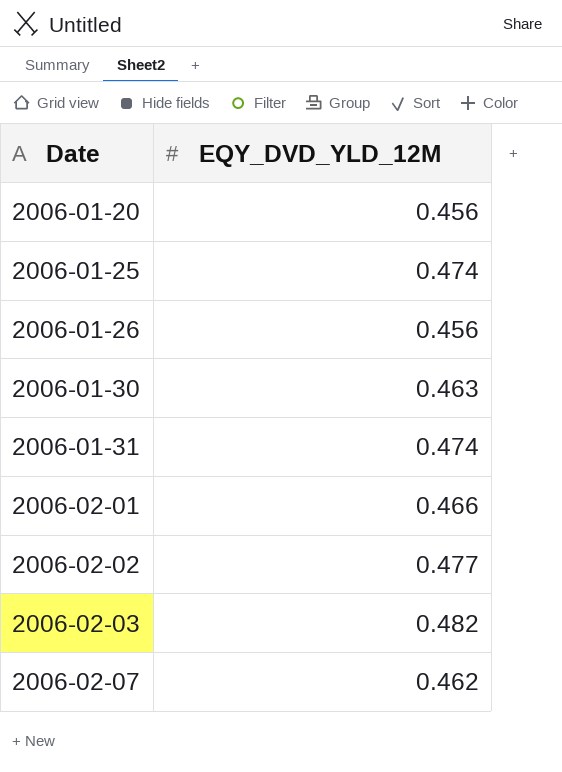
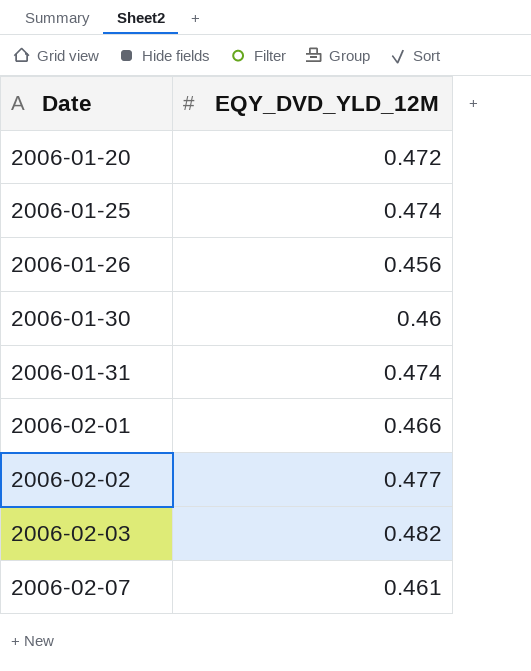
2006-01-20 | EQY_DVD_YLD_12M: 0.456 -> 0.472
2006-01-30 | EQY_DVD_YLD_12M: 0.463 -> 0.46
2006-02-07 | EQY_DVD_YLD_12M: 0.462 -> 0.461

